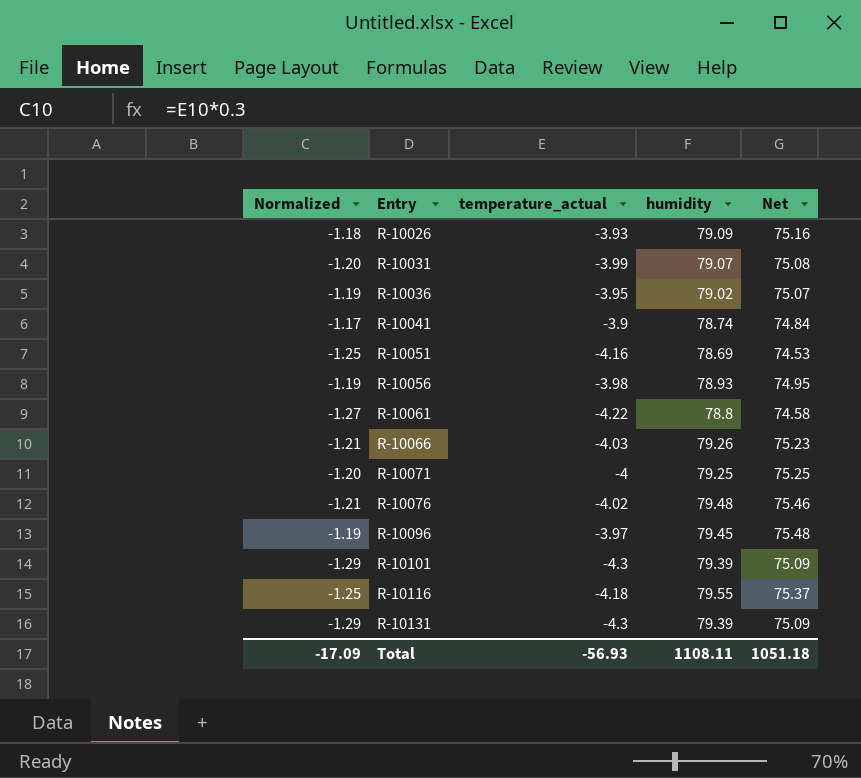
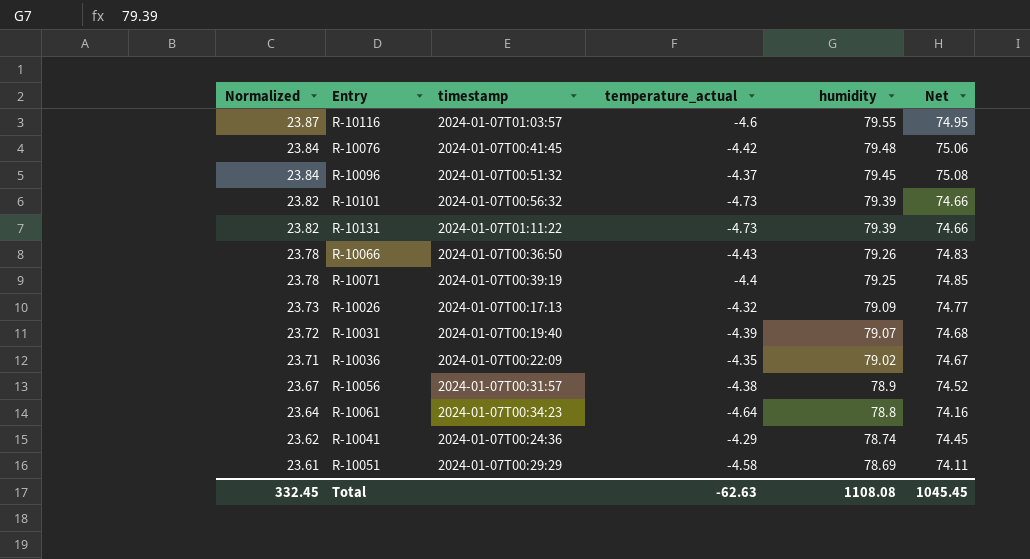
row order: Entry ascending -> Normalized descending
column Normalized | formula: [temperature_actual] * 0.3 -> [humidity] * 0.3
column timestamp | position: none -> 3
R-10116 | temperature_actual: -4.18 -> -4.6
R-10116 | Net: 75.37 -> 74.95
R-10076 | temperature_actual: -4.02 -> -4.42
R-10076 | Net: 75.46 -> 75.06
R-10096 | temperature_actual: -3.97 -> -4.37
R-10096 | Net: 75.48 -> 75.08
R-10101 | temperature_actual: -4.3 -> -4.73
R-10101 | Net: 75.09 -> 74.66
R-10131 | temperature_actual: -4.3 -> -4.73
R-10131 | Net: 75.09 -> 74.66
R-10066 | temperature_actual: -4.03 -> -4.43
R-10066 | Net: 75.23 -> 74.83
R-10071 | temperature_actual: -4 -> -4.4
R-10071 | Net: 75.25 -> 74.85
R-10026 | temperature_actual: -3.93 -> -4.32
R-10026 | Net: 75.16 -> 74.77
R-10031 | temperature_actual: -3.99 -> -4.39
R-10031 | Net: 75.08 -> 74.68
R-10036 | temperature_actual: -3.95 -> -4.35
R-10036 | Net: 75.07 -> 74.67
R-10056 | temperature_actual: -3.98 -> -4.38
R-10056 | humidity: 78.93 -> 78.9
R-10056 | Net: 74.95 -> 74.52
R-10061 | temperature_actual: -4.22 -> -4.64
R-10061 | Net: 74.58 -> 74.16
R-10041 | temperature_actual: -3.9 -> -4.29
R-10041 | Net: 74.84 -> 74.45
R-10051 | temperature_actual: -4.16 -> -4.58
R-10051 | Net: 74.53 -> 74.11
Total | Normalized: -17.09 -> 332.45
Total | temperature_actual: -56.93 -> -62.63
Total | humidity: 1108.11 -> 1108.08
Total | Net: 1051.18 -> 1045.45

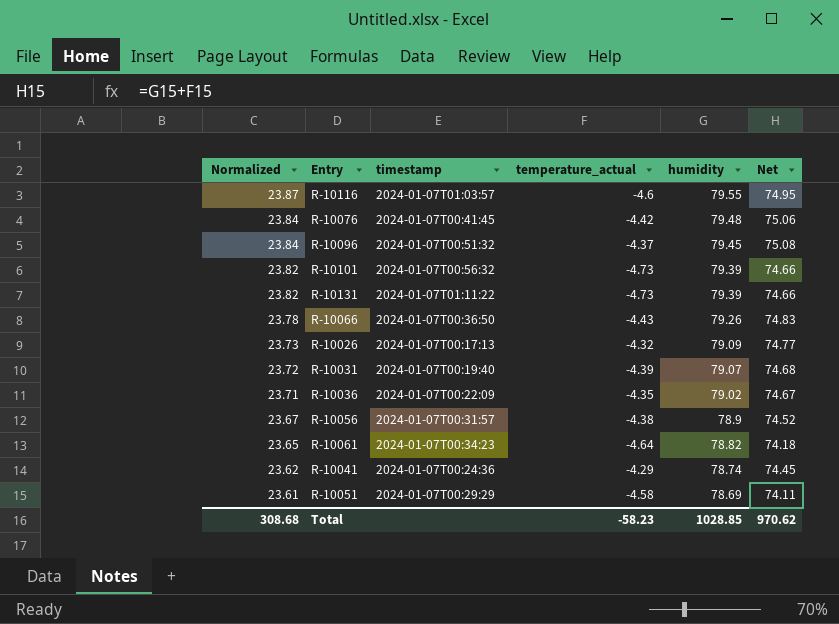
row R-10071: 23.78 | 2024-01-07T00:39:19 | -4.4 | 79.25 | 74.85 -> none
R-10061 | Normalized: 23.64 -> 23.65
R-10061 | humidity: 78.8 -> 78.82
R-10061 | Net: 74.16 -> 74.18
Total | Normalized: 332.45 -> 308.68
Total | temperature_actual: -62.63 -> -58.23
Total | humidity: 1108.08 -> 1028.85
Total | Net: 1045.45 -> 970.62

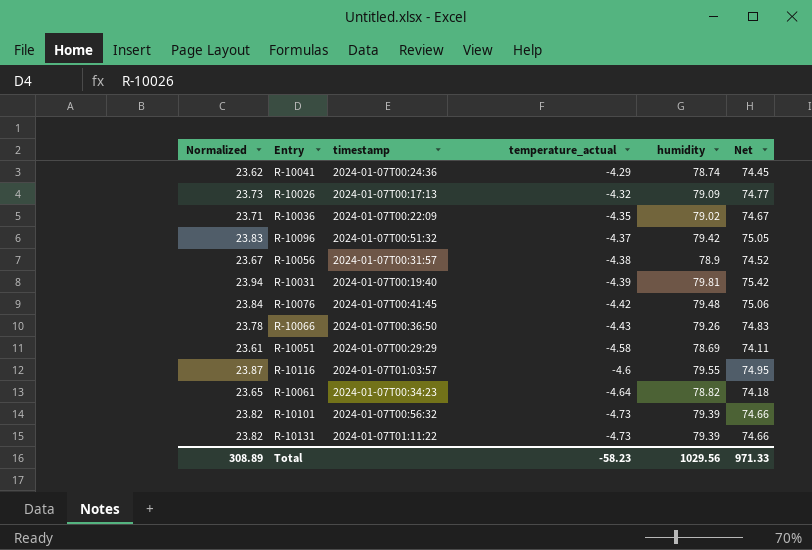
row order: Normalized descending -> temperature_actual descending
R-10096 | Normalized: 23.84 -> 23.83
R-10096 | humidity: 79.45 -> 79.42
R-10096 | Net: 75.08 -> 75.05
R-10031 | Normalized: 23.72 -> 23.94
R-10031 | humidity: 79.07 -> 79.81
R-10031 | Net: 74.68 -> 75.42
Total | Normalized: 308.68 -> 308.89
Total | humidity: 1028.85 -> 1029.56
Total | Net: 970.62 -> 971.33

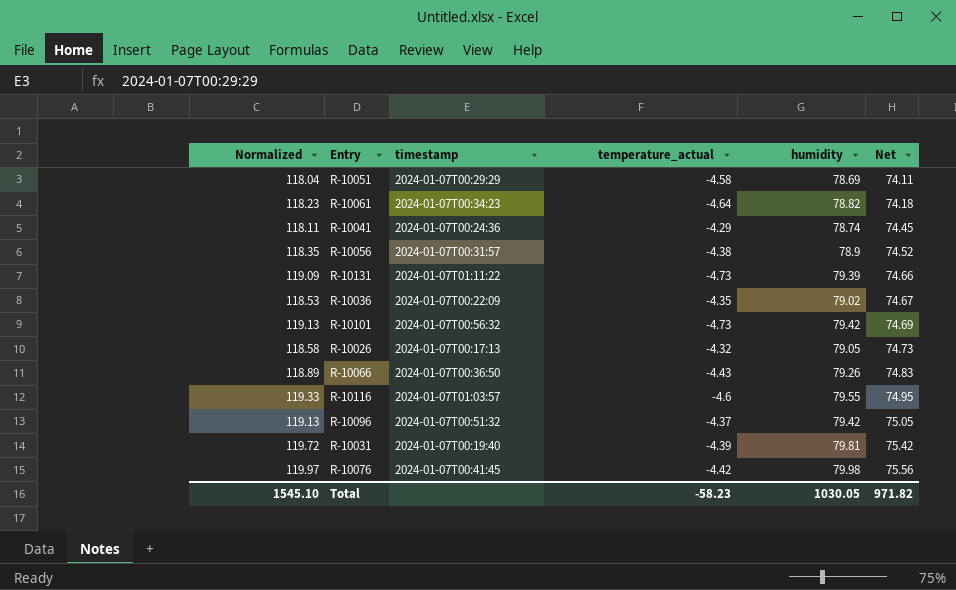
row order: temperature_actual descending -> Net ascending
column Normalized | formula: [humidity] * 0.3 -> [humidity] * 1.5
R-10101 | humidity: 79.39 -> 79.42
R-10101 | Net: 74.66 -> 74.69
R-10026 | humidity: 79.09 -> 79.05
R-10026 | Net: 74.77 -> 74.73
R-10076 | humidity: 79.48 -> 79.98
R-10076 | Net: 75.06 -> 75.56
Total | Normalized: 308.89 -> 1545.10
Total | humidity: 1029.56 -> 1030.05
Total | Net: 971.33 -> 971.82

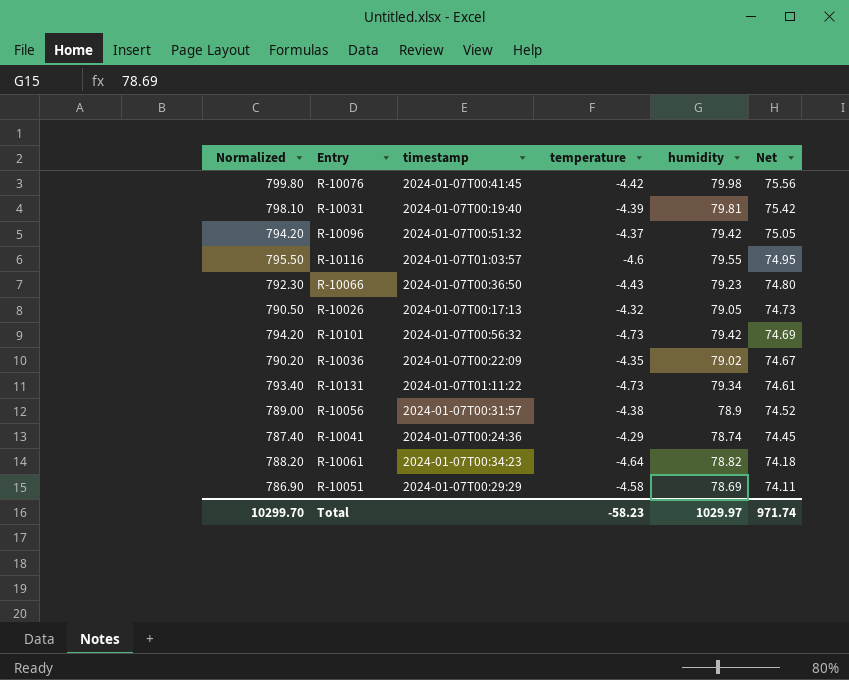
row order: Net ascending -> Net descending
column Normalized | formula: [humidity] * 1.5 -> [humidity] * 10
column name: temperature_actual -> temperature
R-10066 | humidity: 79.26 -> 79.23
R-10066 | Net: 74.83 -> 74.80
R-10131 | humidity: 79.39 -> 79.34
R-10131 | Net: 74.66 -> 74.61
Total | Normalized: 1545.10 -> 10299.70
Total | humidity: 1030.05 -> 1029.97
Total | Net: 971.82 -> 971.74

